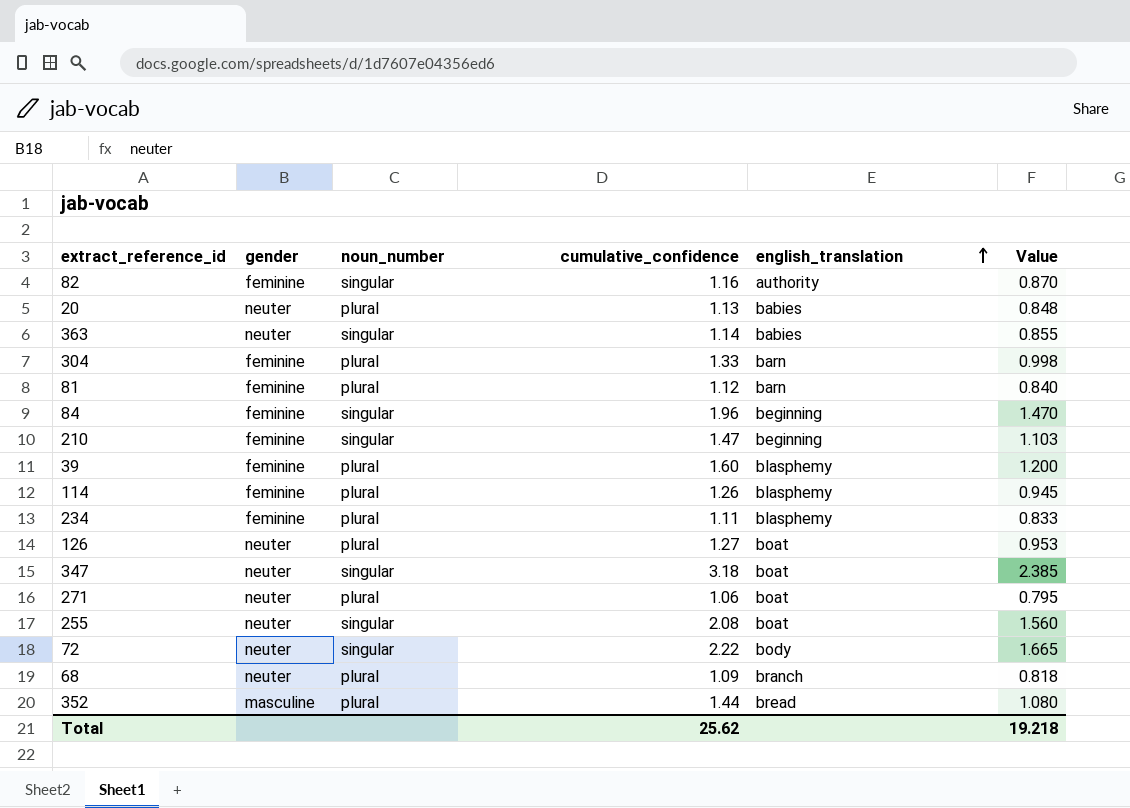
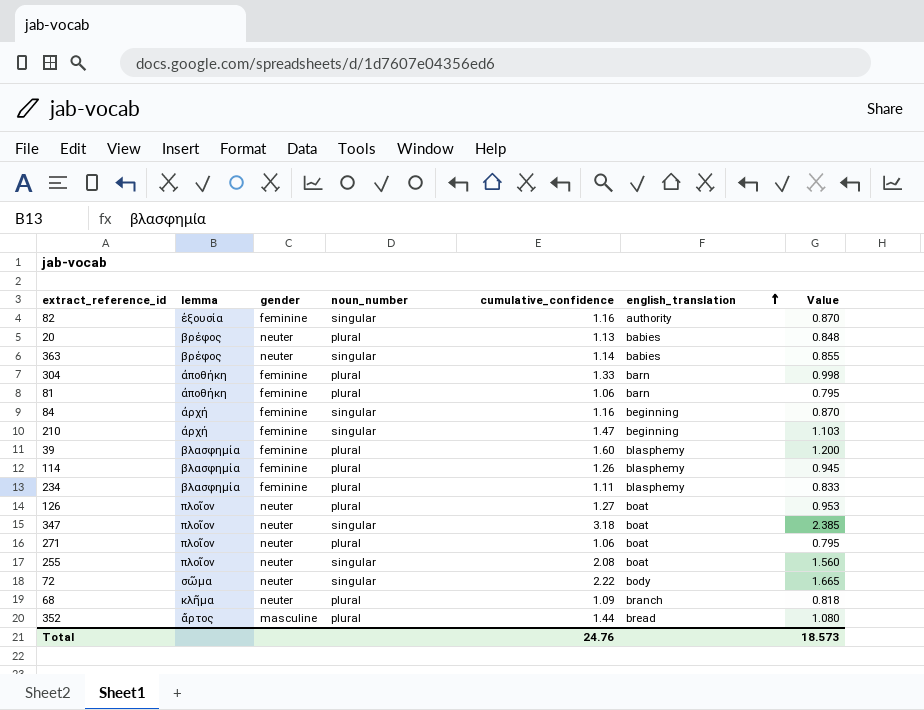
column lemma | position: none -> 2
81 | cumulative_confidence: 1.12 -> 1.06
81 | Value: 0.840 -> 0.795
84 | cumulative_confidence: 1.96 -> 1.16
84 | Value: 1.470 -> 0.870
Total | cumulative_confidence: 25.62 -> 24.76
Total | Value: 19.218 -> 18.573

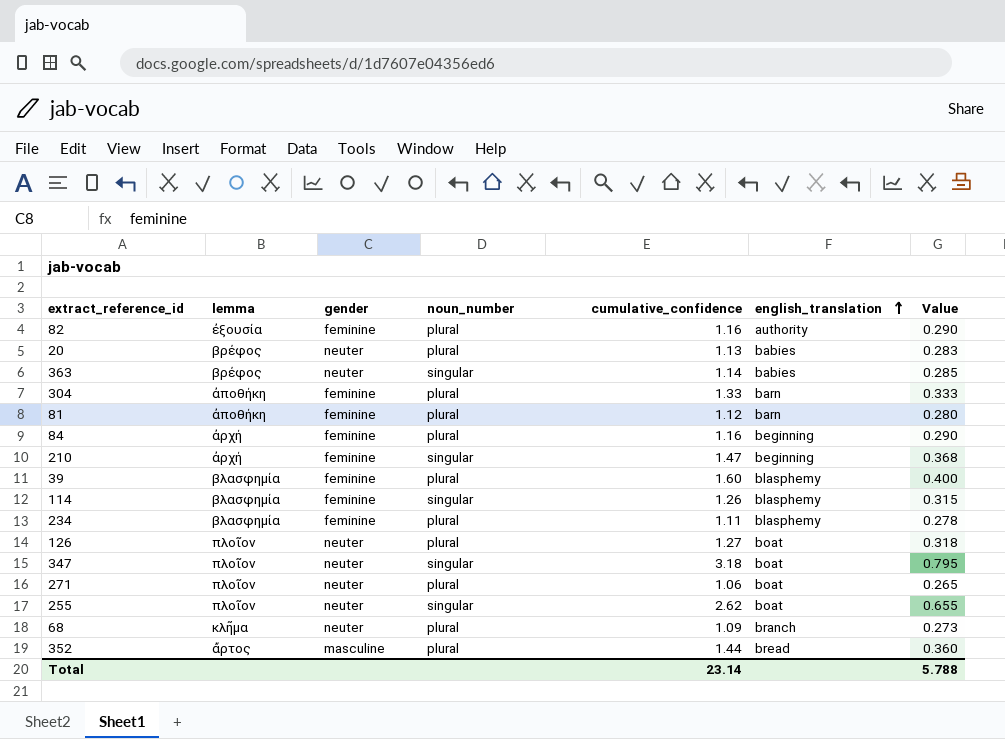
column Value | formula: [cumulative_confidence] * 0.75 -> [cumulative_confidence] * 0.25
row 72: σῶμα | neuter | singular | 2.22 | body | 1.665 -> none
82 | noun_number: singular -> plural
81 | cumulative_confidence: 1.06 -> 1.12
84 | noun_number: singular -> plural
114 | noun_number: plural -> singular
255 | cumulative_confidence: 2.08 -> 2.62
Total | cumulative_confidence: 24.76 -> 23.14
Total | Value: 18.573 -> 5.788

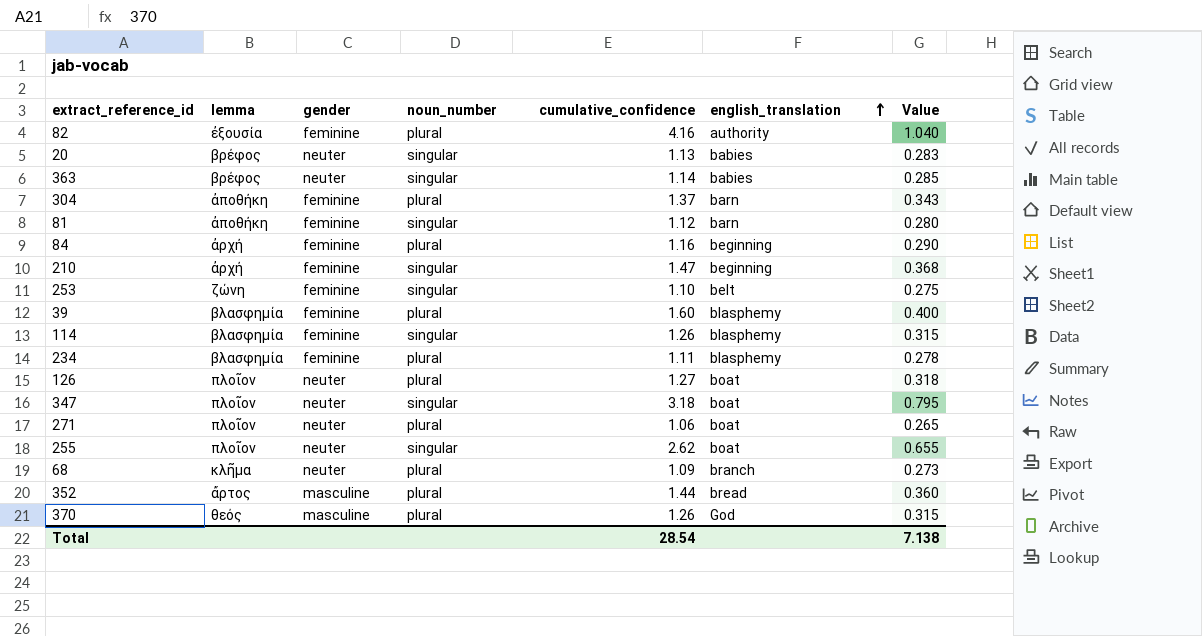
82 | cumulative_confidence: 1.16 -> 4.16
82 | Value: 0.290 -> 1.040
20 | noun_number: plural -> singular
304 | cumulative_confidence: 1.33 -> 1.37
304 | Value: 0.333 -> 0.343
81 | noun_number: plural -> singular
row 253: none -> ζώνη | feminine | singular | 1.10 | belt | 0.275
row 370: none -> θεός | masculine | plural | 1.26 | God | 0.315
Total | cumulative_confidence: 23.14 -> 28.54
Total | Value: 5.788 -> 7.138

